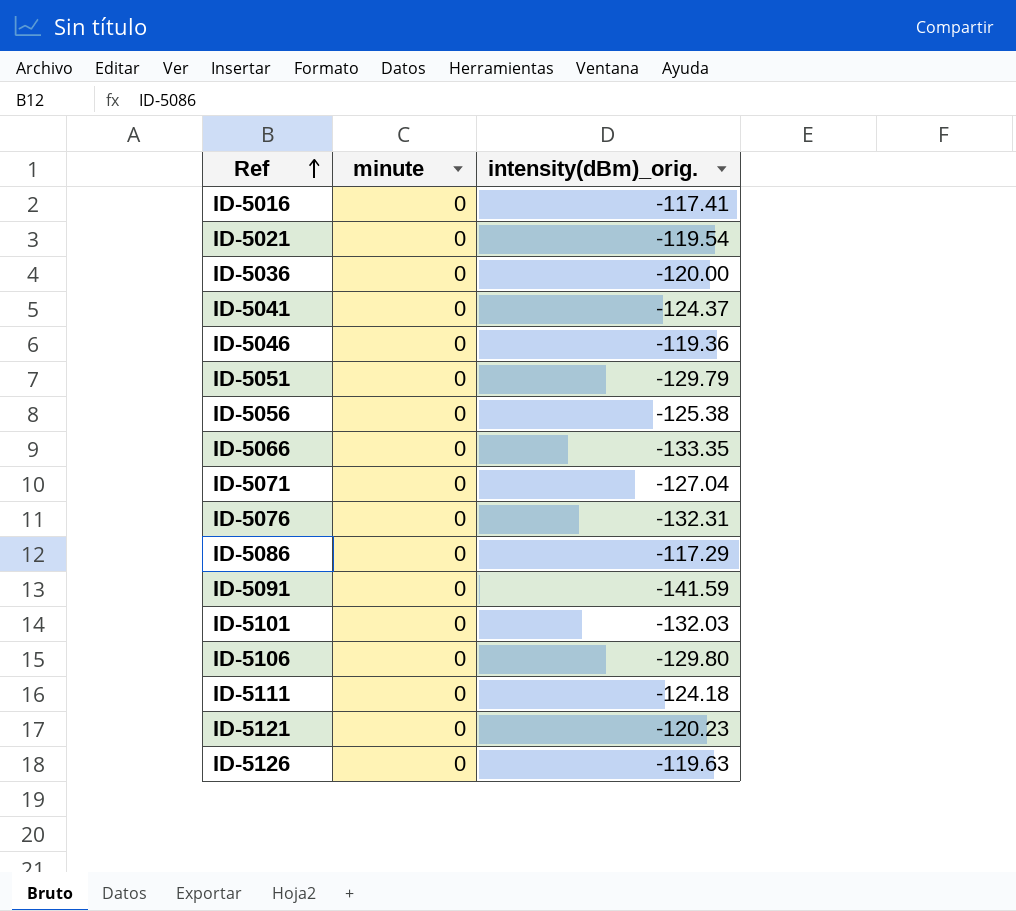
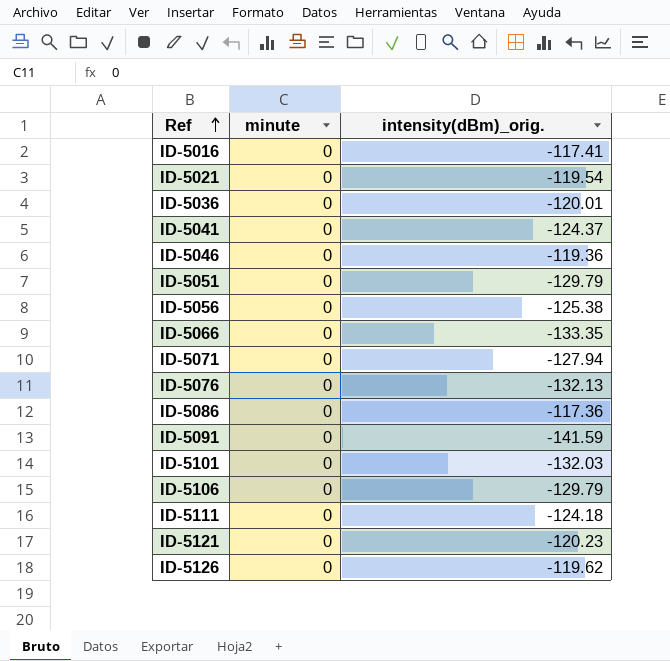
ID-5036 | intensity(dBm)_orig.: -120.00 -> -120.01
ID-5071 | intensity(dBm)_orig.: -127.04 -> -127.94
ID-5076 | intensity(dBm)_orig.: -132.31 -> -132.13
ID-5086 | intensity(dBm)_orig.: -117.29 -> -117.36
ID-5106 | intensity(dBm)_orig.: -129.80 -> -129.79
ID-5126 | intensity(dBm)_orig.: -119.63 -> -119.62

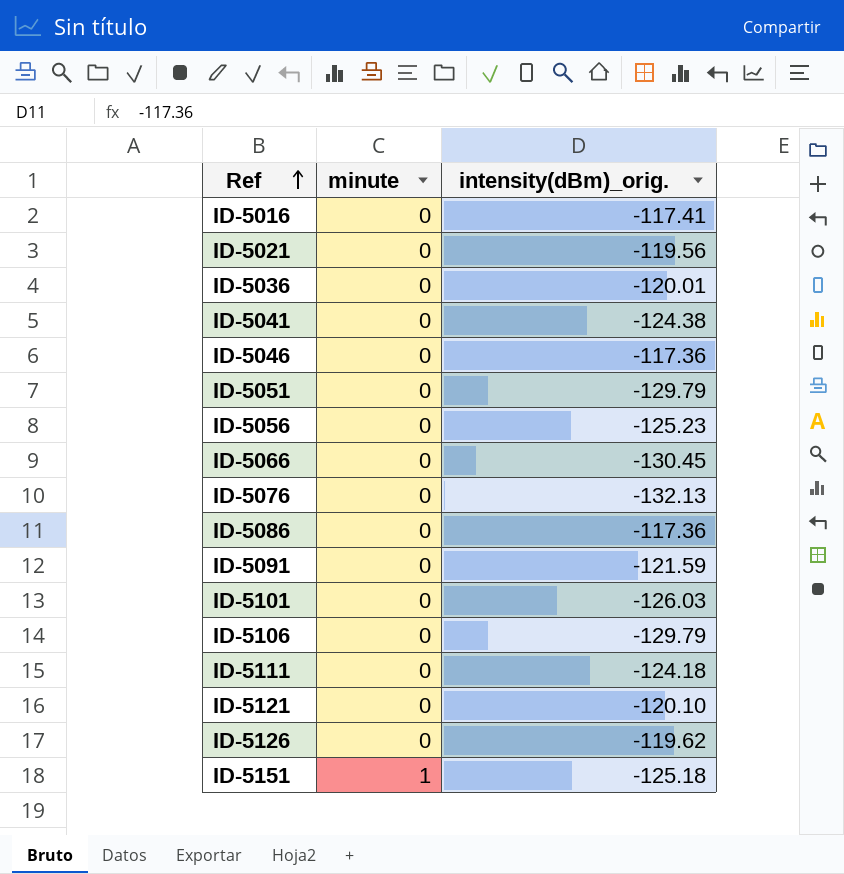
row ID-5071: 0 | -127.94 -> none
ID-5021 | intensity(dBm)_orig.: -119.54 -> -119.56
ID-5041 | intensity(dBm)_orig.: -124.37 -> -124.38
ID-5046 | intensity(dBm)_orig.: -119.36 -> -117.36
ID-5056 | intensity(dBm)_orig.: -125.38 -> -125.23
ID-5066 | intensity(dBm)_orig.: -133.35 -> -130.45
ID-5091 | intensity(dBm)_orig.: -141.59 -> -121.59
ID-5101 | intensity(dBm)_orig.: -132.03 -> -126.03
ID-5121 | intensity(dBm)_orig.: -120.23 -> -120.10
row ID-5151: none -> 1 | -125.18

